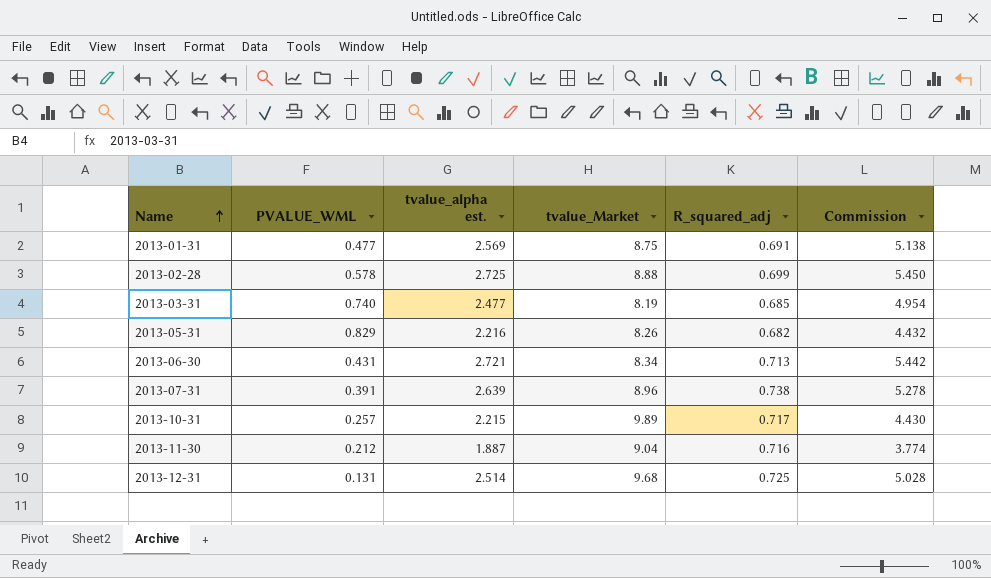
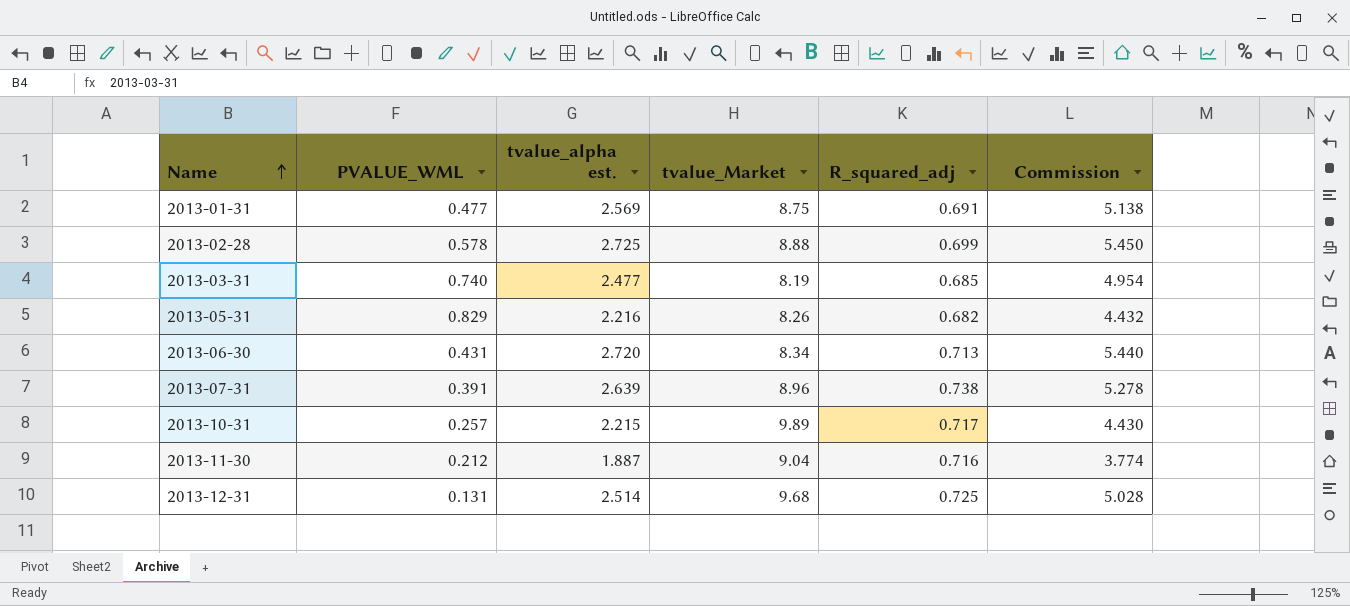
2013-06-30 | tvalue_alpha est.: 2.721 -> 2.720
2013-06-30 | Commission: 5.442 -> 5.440

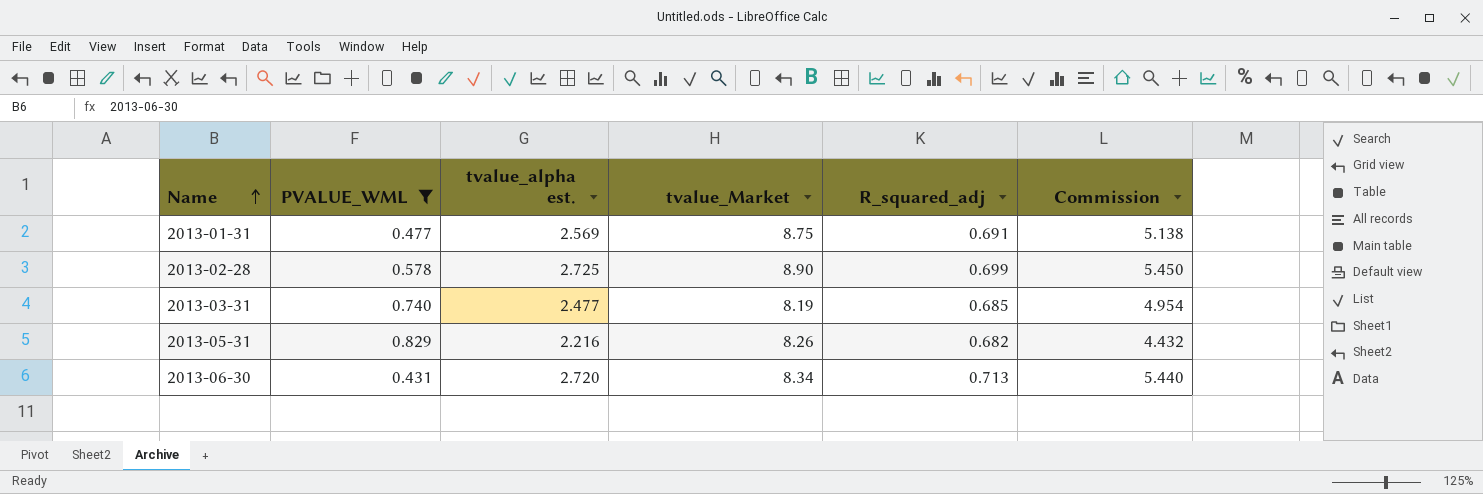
filter: none -> PVALUE_WML >= 0.431
2013-02-28 | tvalue_Market: 8.88 -> 8.90

